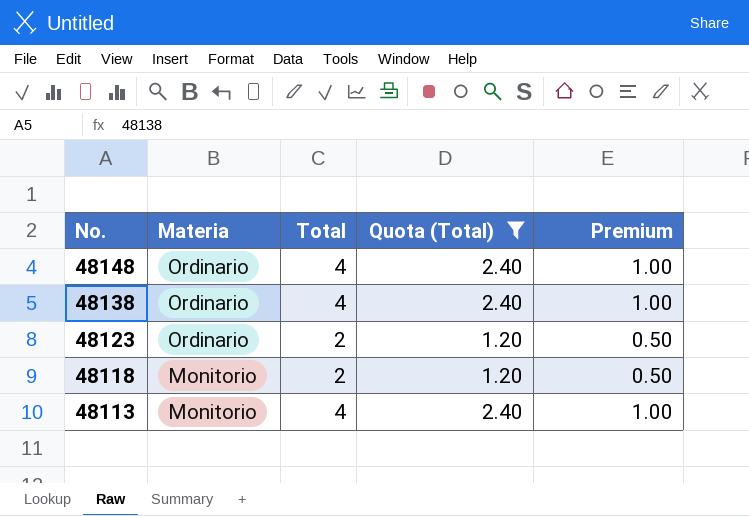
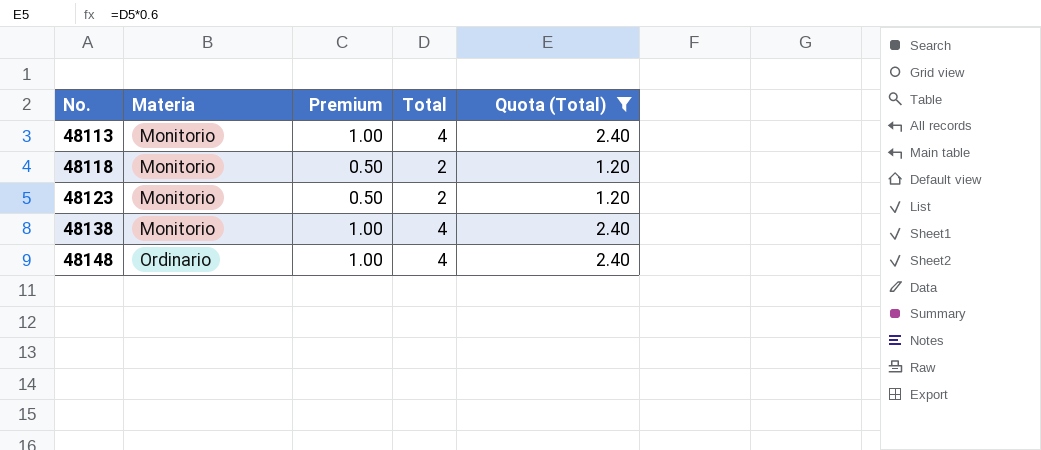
row order: No. descending -> No. ascending
column Premium | position: 5 -> 3
48123 | Materia: Ordinario -> Monitorio
48138 | Materia: Ordinario -> Monitorio

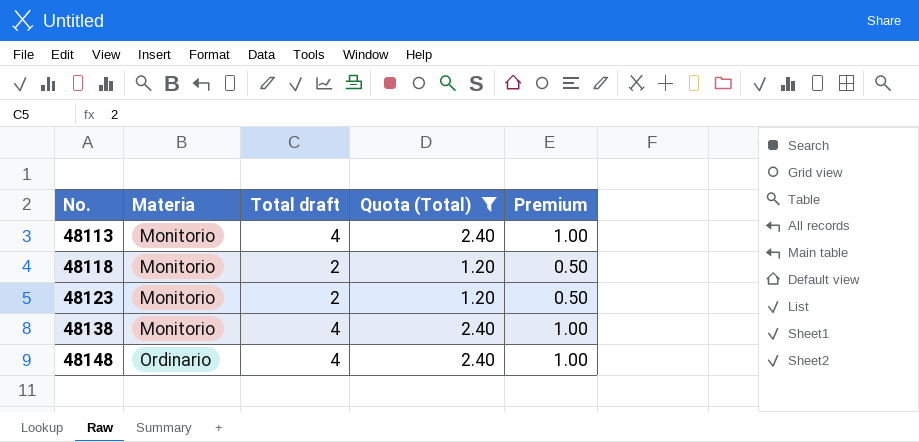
column name: Total -> Total draft
column Premium | position: 3 -> 5

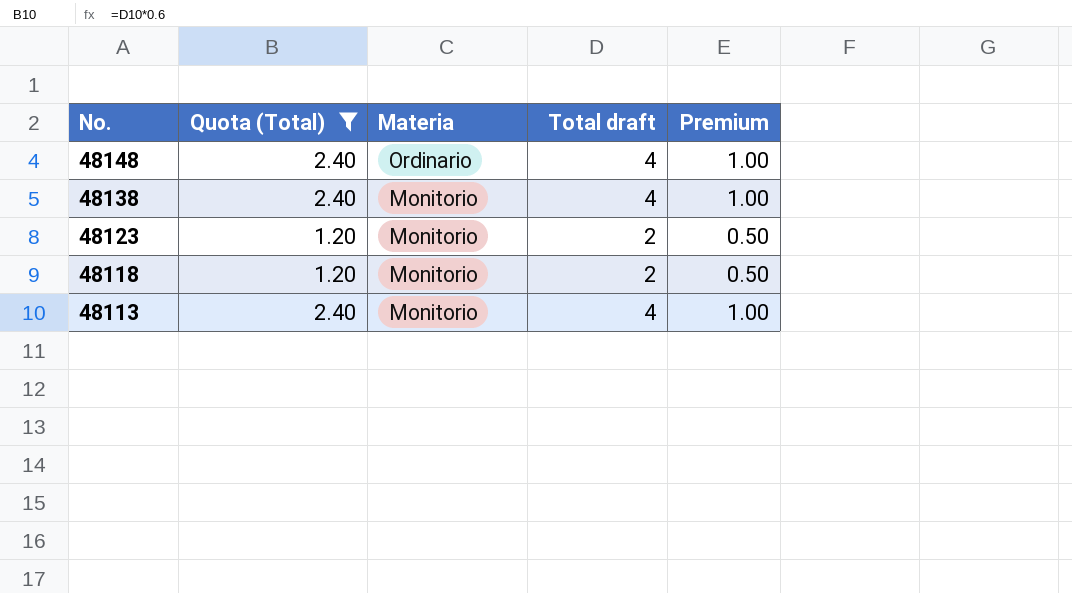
row order: No. ascending -> No. descending
column Quota (Total) | position: 4 -> 2

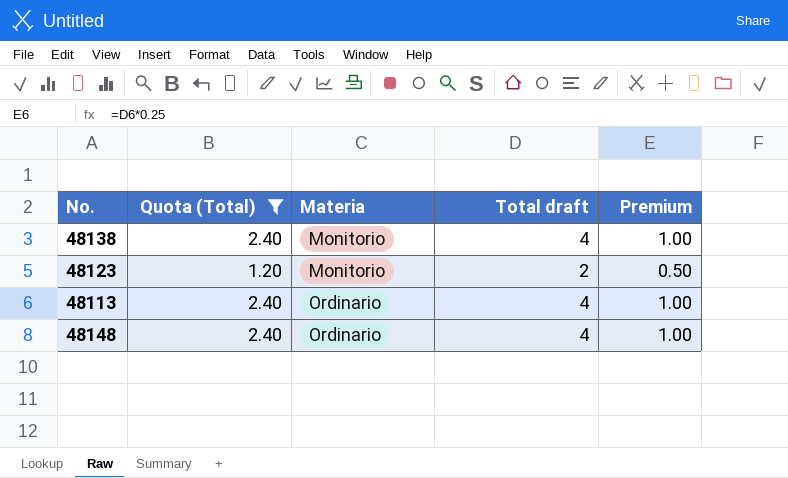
row order: No. descending -> Materia ascending
row 48118: 1.20 | Monitorio | 2 | 0.50 -> none
48113 | Materia: Monitorio -> Ordinario

